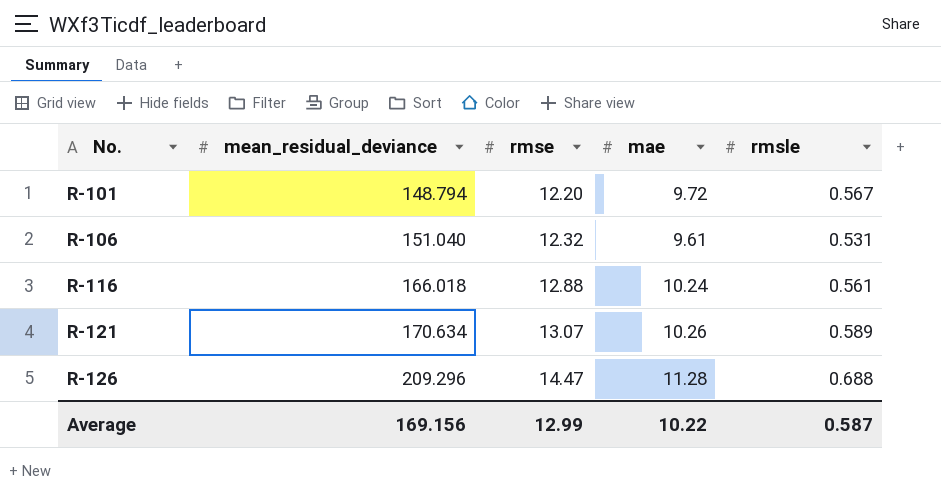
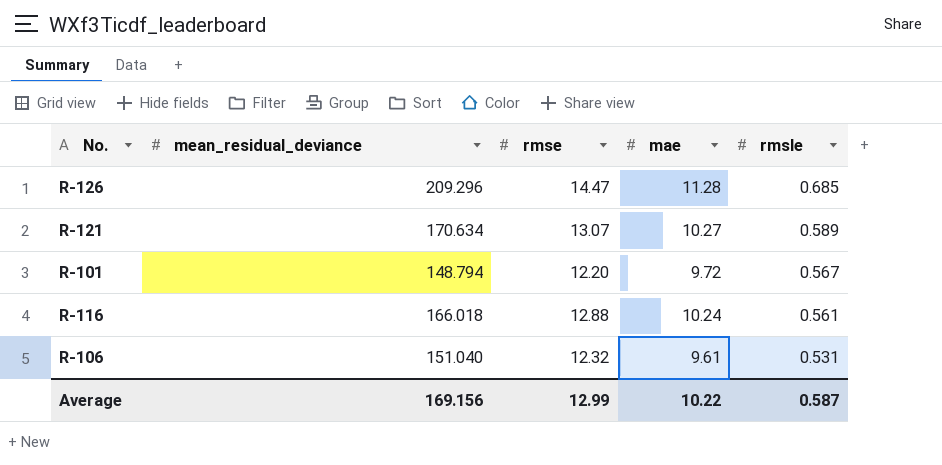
row order: No. ascending -> rmsle descending
R-126 | rmsle: 0.688 -> 0.685
R-121 | mae: 10.26 -> 10.27

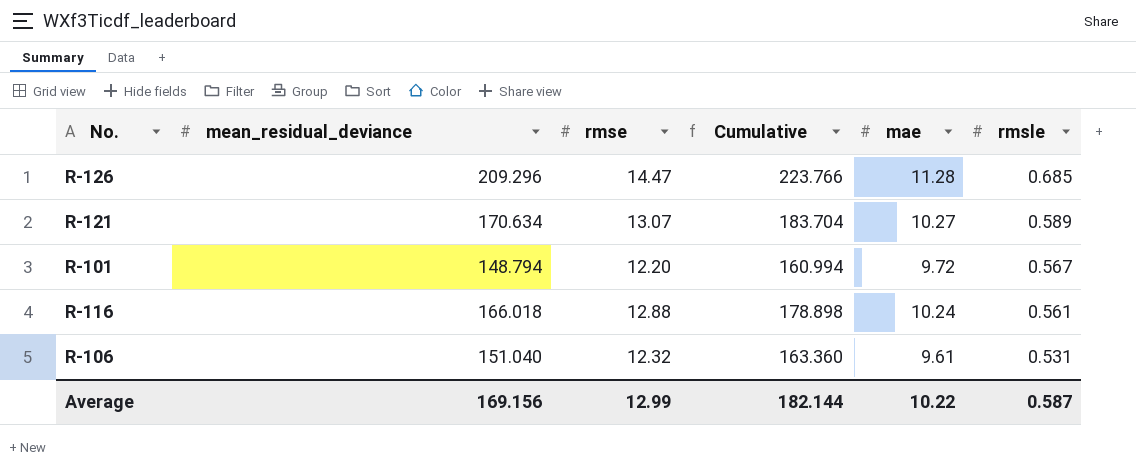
column Cumulative | formula: none -> [mean_residual_deviance] + [rmse]

